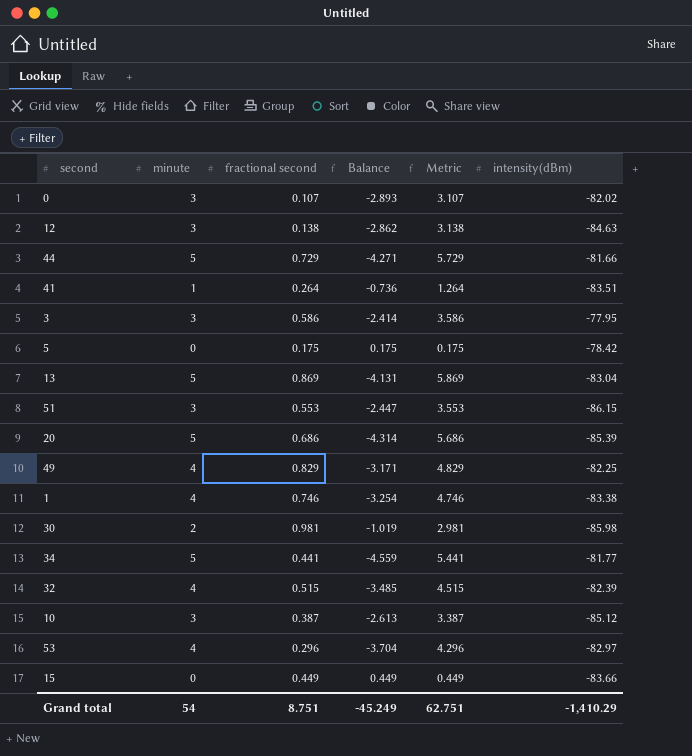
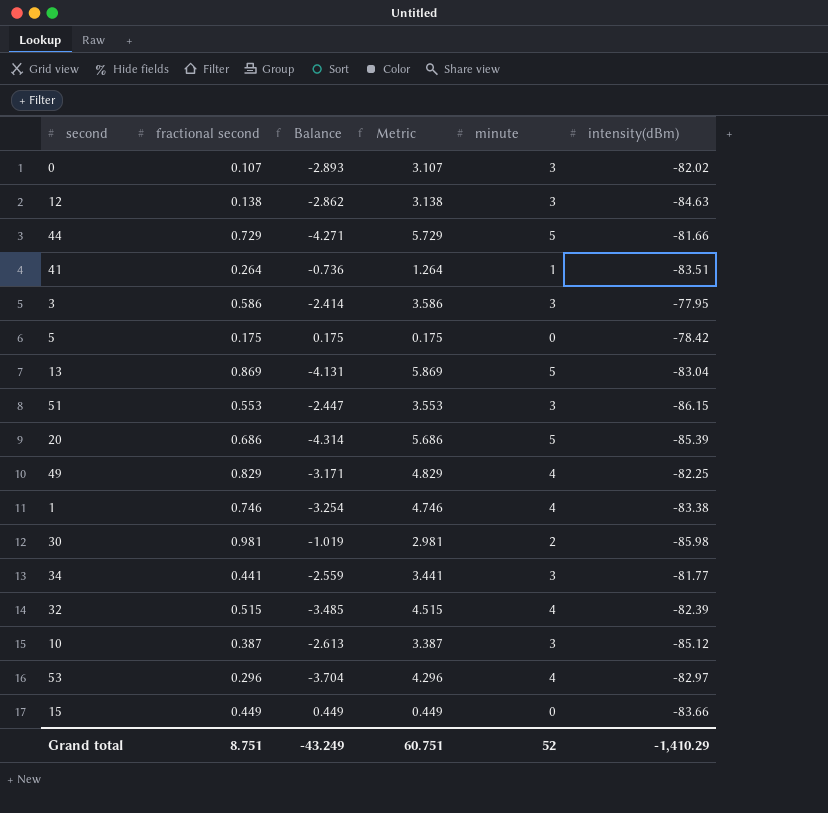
column minute | position: 2 -> 5
34 | Balance: -4.559 -> -2.559
34 | Metric: 5.441 -> 3.441
34 | minute: 5 -> 3
Grand total | Balance: -45.249 -> -43.249
Grand total | Metric: 62.751 -> 60.751
Grand total | minute: 54 -> 52

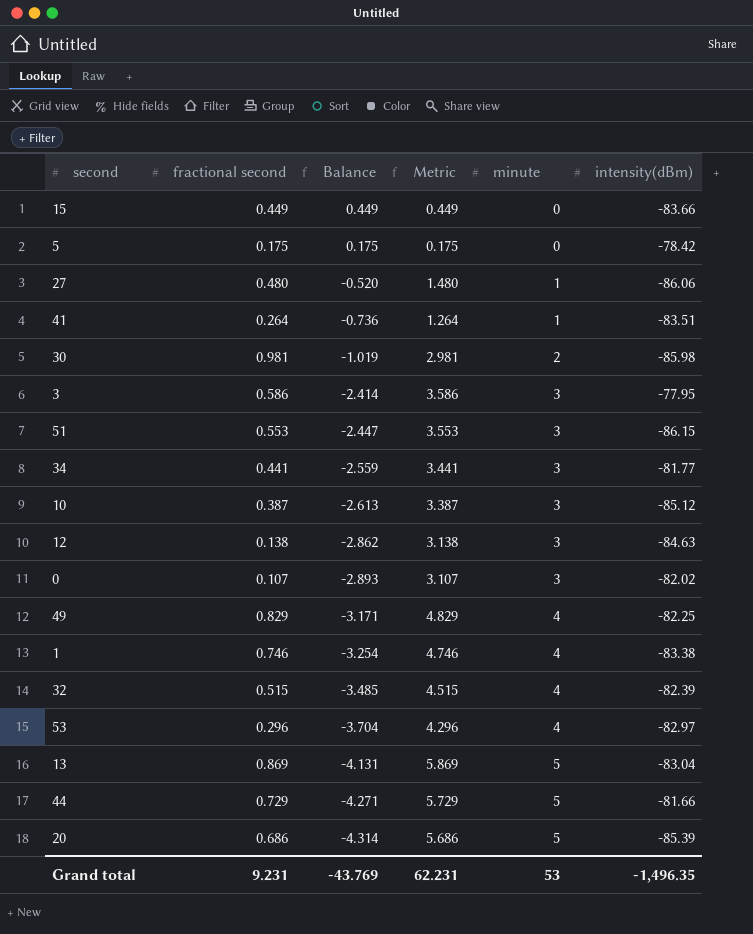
row order: none -> Balance descending
row 27: none -> 0.480 | -0.520 | 1.480 | 1 | -86.06
Grand total | fractional second: 8.751 -> 9.231
Grand total | Balance: -43.249 -> -43.769
Grand total | Metric: 60.751 -> 62.231
Grand total | minute: 52 -> 53
Grand total | intensity(dBm): -1,410.29 -> -1,496.35

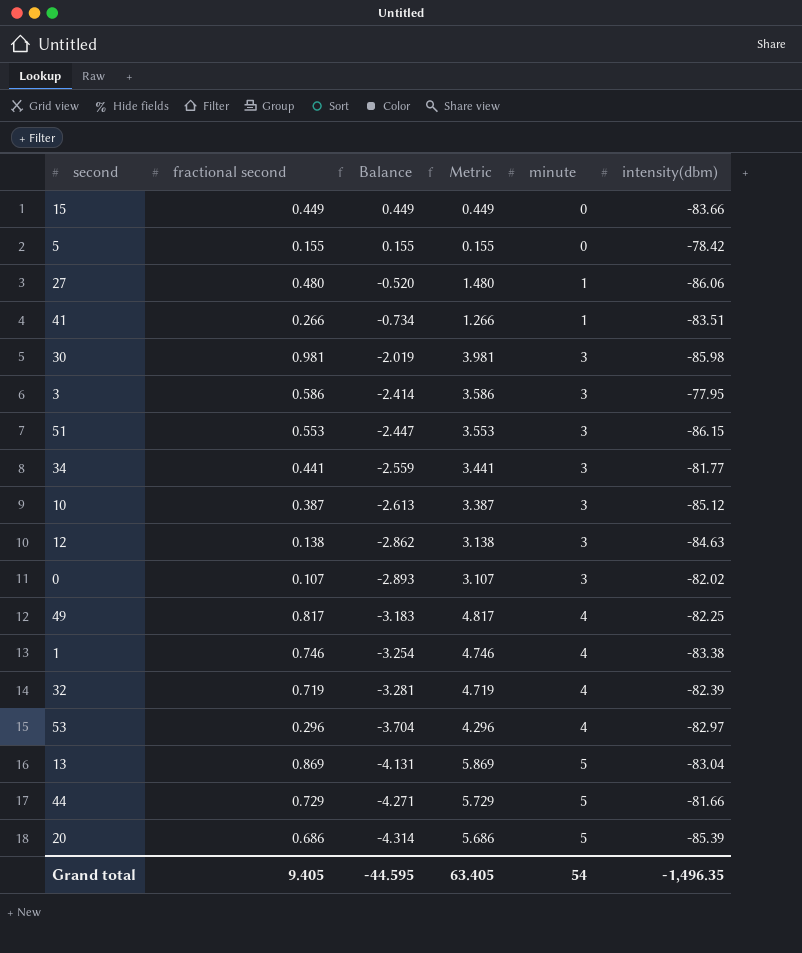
column name: intensity(dBm) -> intensity(dbm)
5 | fractional second: 0.175 -> 0.155
5 | Balance: 0.175 -> 0.155
5 | Metric: 0.175 -> 0.155
41 | fractional second: 0.264 -> 0.266
41 | Balance: -0.736 -> -0.734
41 | Metric: 1.264 -> 1.266
30 | Balance: -1.019 -> -2.019
30 | Metric: 2.981 -> 3.981
30 | minute: 2 -> 3
49 | fractional second: 0.829 -> 0.817
49 | Balance: -3.171 -> -3.183
49 | Metric: 4.829 -> 4.817
32 | fractional second: 0.515 -> 0.719
32 | Balance: -3.485 -> -3.281
32 | Metric: 4.515 -> 4.719
Grand total | fractional second: 9.231 -> 9.405
Grand total | Balance: -43.769 -> -44.595
Grand total | Metric: 62.231 -> 63.405
Grand total | minute: 53 -> 54

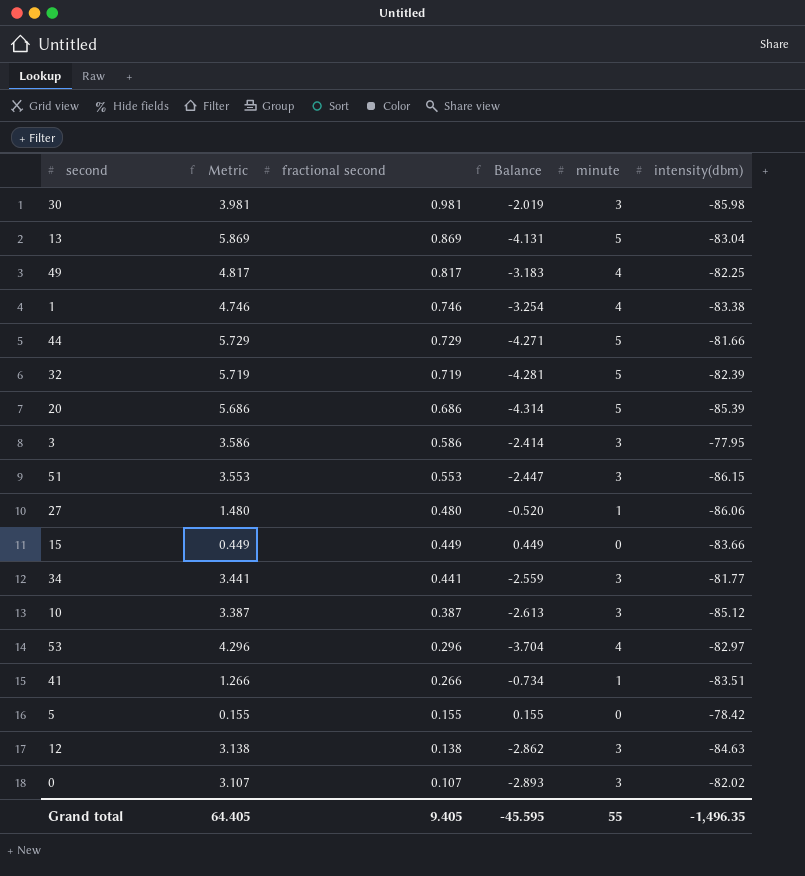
row order: Balance descending -> fractional second descending
column Metric | position: 4 -> 2
32 | Metric: 4.719 -> 5.719
32 | Balance: -3.281 -> -4.281
32 | minute: 4 -> 5
Grand total | Metric: 63.405 -> 64.405
Grand total | Balance: -44.595 -> -45.595
Grand total | minute: 54 -> 55

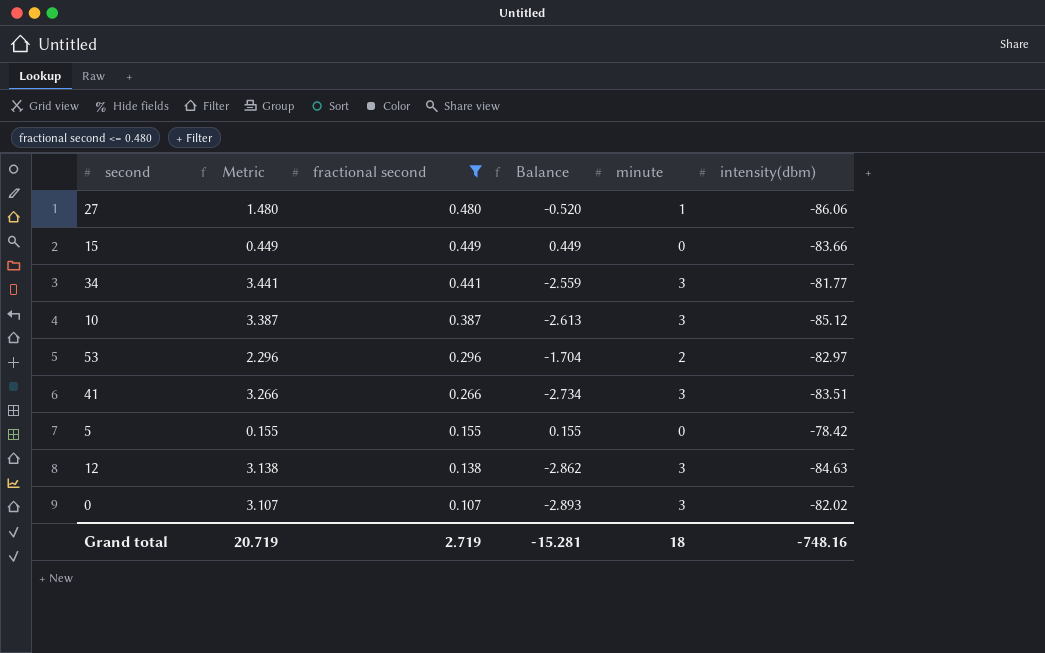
filter: none -> fractional second <= 0.480
53 | Metric: 4.296 -> 2.296
53 | Balance: -3.704 -> -1.704
53 | minute: 4 -> 2
41 | Metric: 1.266 -> 3.266
41 | Balance: -0.734 -> -2.734
41 | minute: 1 -> 3
Grand total | Metric: 64.405 -> 20.719
Grand total | fractional second: 9.405 -> 2.719
Grand total | Balance: -45.595 -> -15.281
Grand total | minute: 55 -> 18
Grand total | intensity(dbm): -1,496.35 -> -748.16

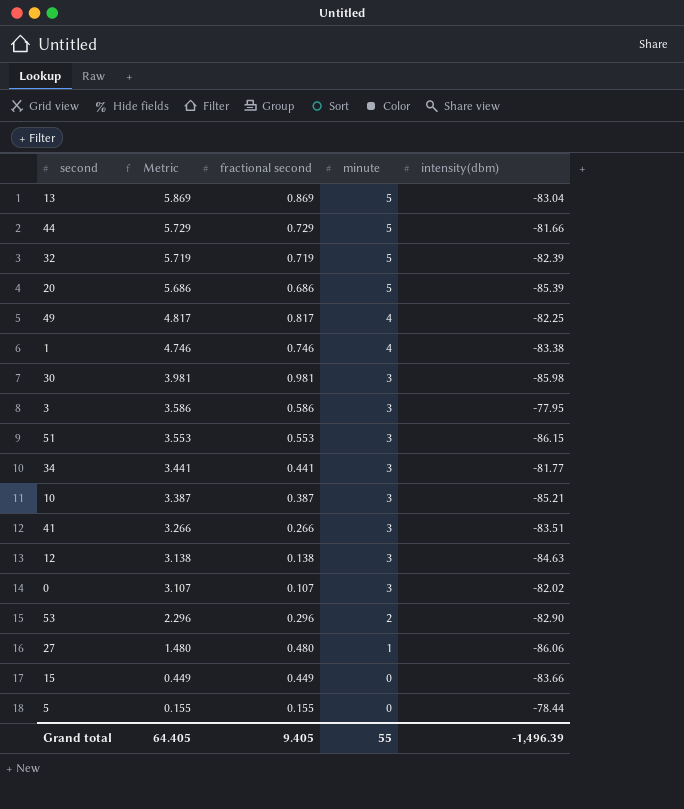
filter: fractional second <= 0.480 -> none
row order: fractional second descending -> Metric descending
column Balance | formula: [fractional second] - [minute] -> none
10 | intensity(dbm): -85.12 -> -85.21
53 | intensity(dbm): -82.97 -> -82.90
5 | intensity(dbm): -78.42 -> -78.44
Grand total | Metric: 20.719 -> 64.405
Grand total | fractional second: 2.719 -> 9.405
Grand total | minute: 18 -> 55
Grand total | intensity(dbm): -748.16 -> -1,496.39

